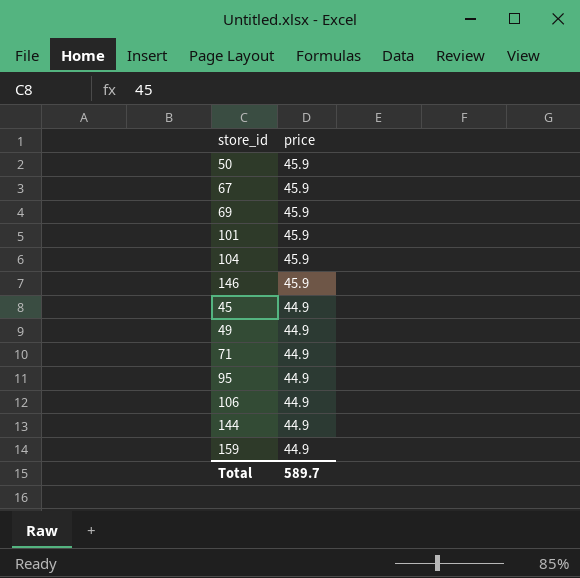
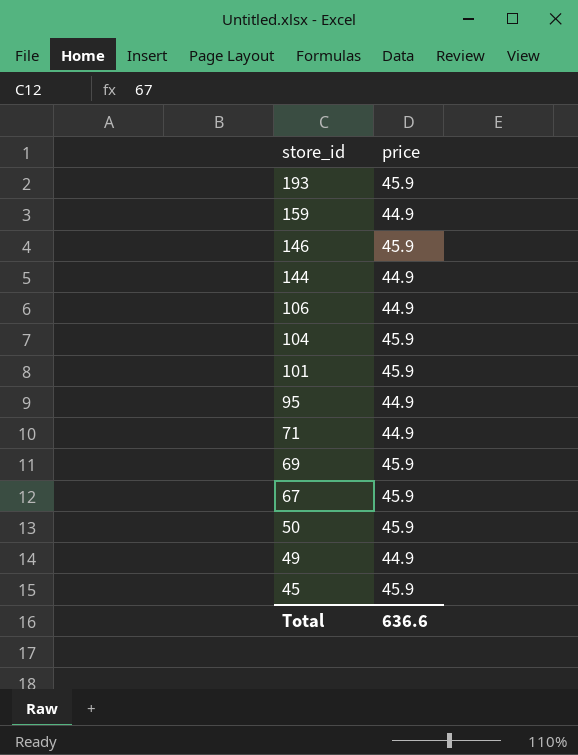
row order: price descending -> store_id descending
row 193: none -> 45.9
45 | price: 44.9 -> 45.9
Total | price: 589.7 -> 636.6

